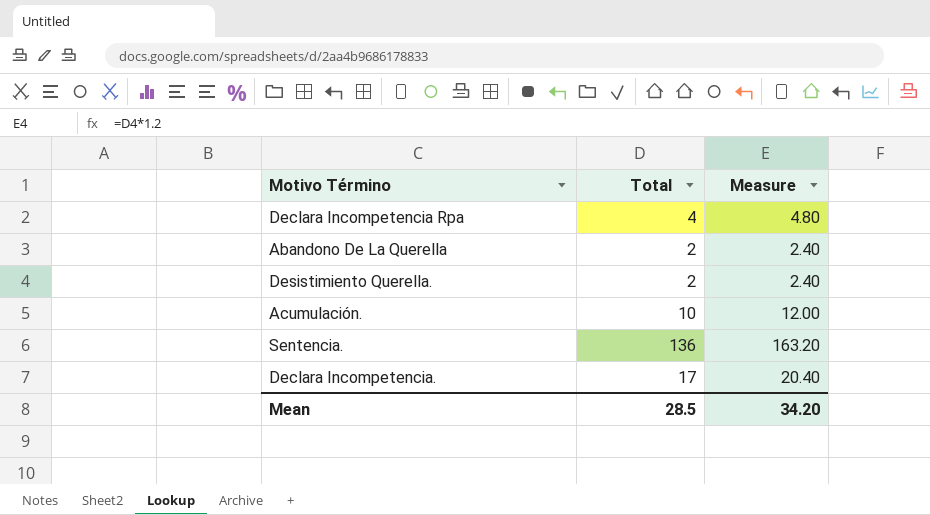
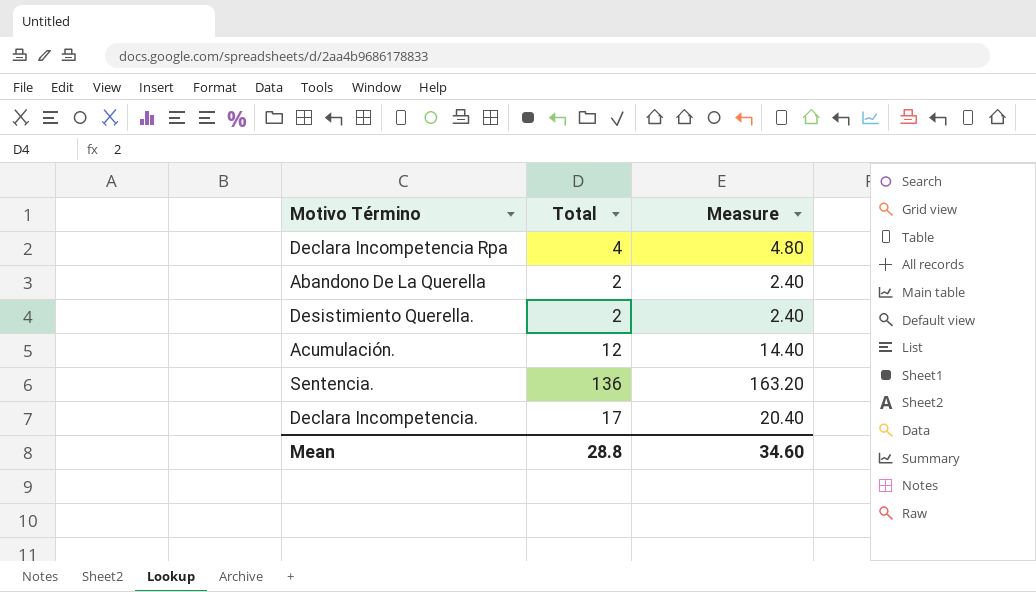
Acumulación. | Total: 10 -> 12
Acumulación. | Measure: 12.00 -> 14.40
Mean | Total: 28.5 -> 28.8
Mean | Measure: 34.20 -> 34.60

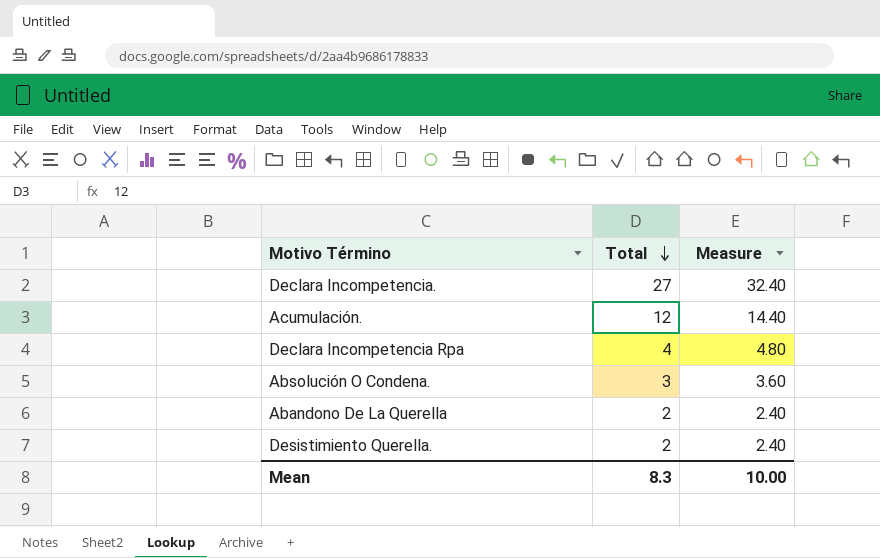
row order: none -> Total descending
row Sentencia.: 136 | 163.20 -> none
Declara Incompetencia. | Total: 17 -> 27
Declara Incompetencia. | Measure: 20.40 -> 32.40
row Absolución O Condena.: none -> 3 | 3.60
Mean | Total: 28.8 -> 8.3
Mean | Measure: 34.60 -> 10.00

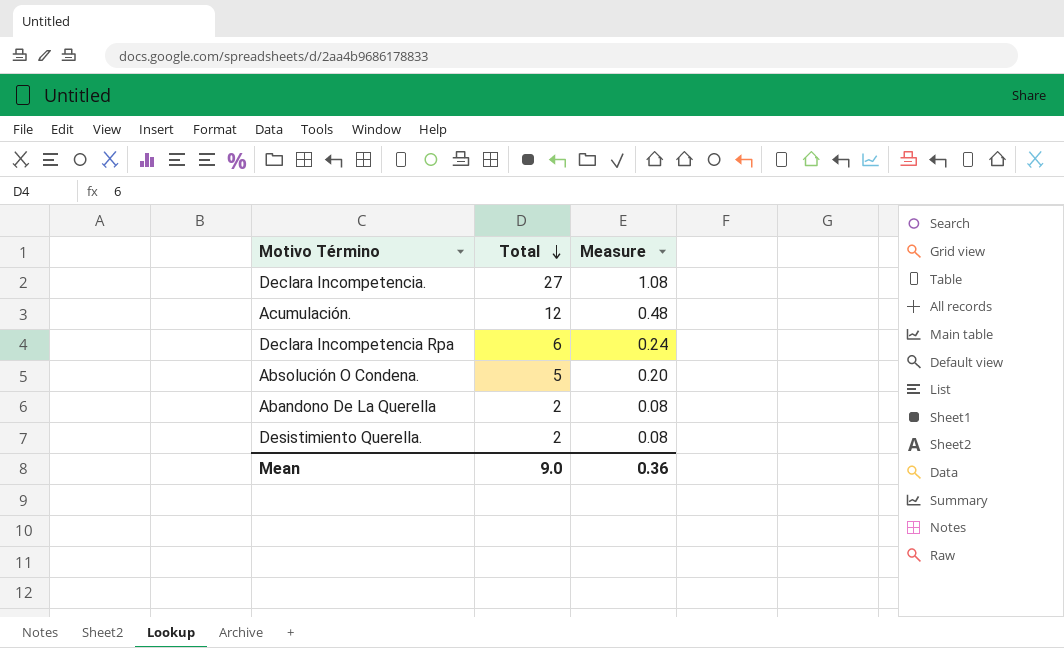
column Measure | formula: [Total] * 1.2 -> [Total] * 0.04
Declara Incompetencia Rpa | Total: 4 -> 6
Absolución O Condena. | Total: 3 -> 5
Mean | Total: 8.3 -> 9.0
Mean | Measure: 10.00 -> 0.36

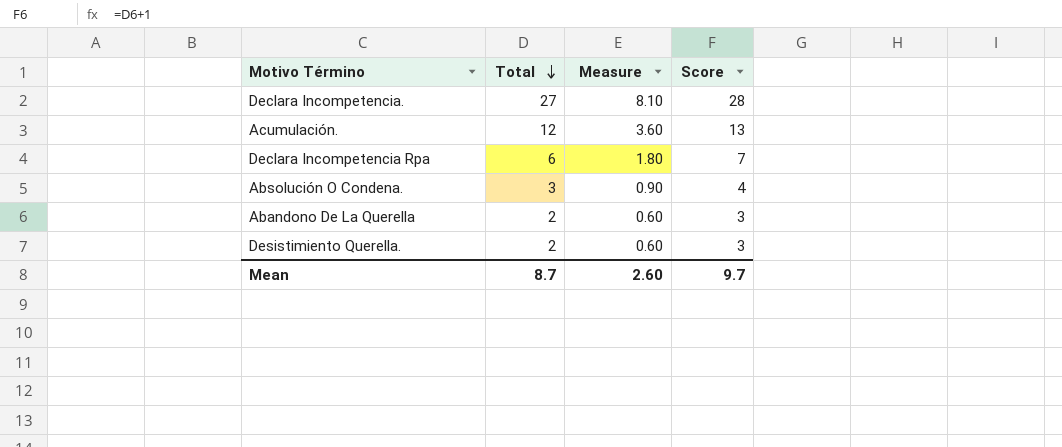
column Measure | formula: [Total] * 0.04 -> [Total] * 0.3
column Score | formula: none -> [Total] + 1
Absolución O Condena. | Total: 5 -> 3
Mean | Total: 9.0 -> 8.7
Mean | Measure: 0.36 -> 2.60

